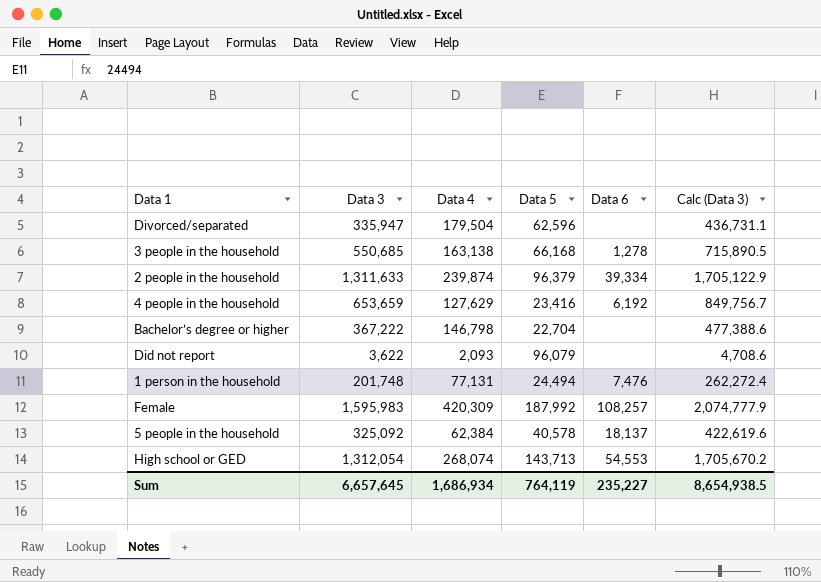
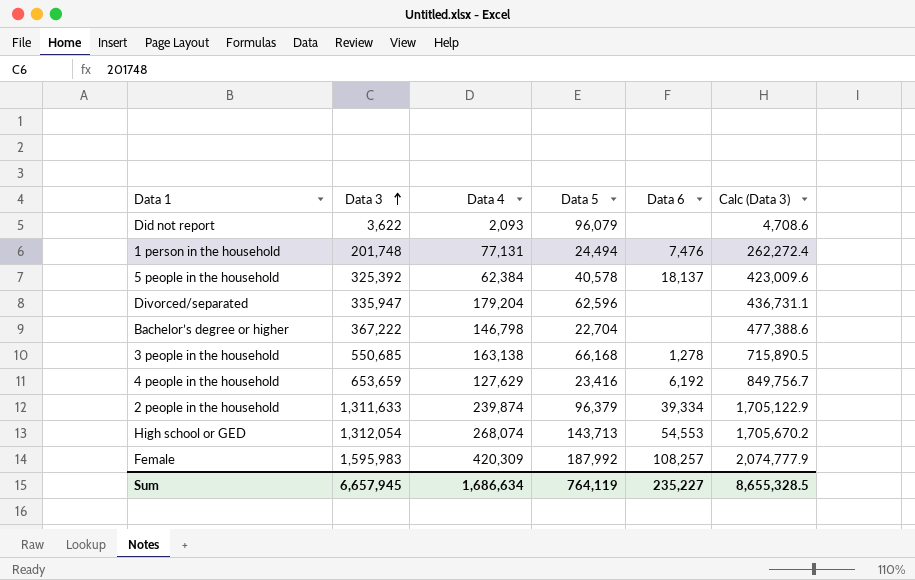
row order: none -> Data 3 ascending
5 people in the household | Data 3: 325,092 -> 325,392
5 people in the household | Calc (Data 3): 422,619.6 -> 423,009.6
Divorced/separated | Data 4: 179,504 -> 179,204
Sum | Data 3: 6,657,645 -> 6,657,945
Sum | Data 4: 1,686,934 -> 1,686,634
Sum | Calc (Data 3): 8,654,938.5 -> 8,655,328.5

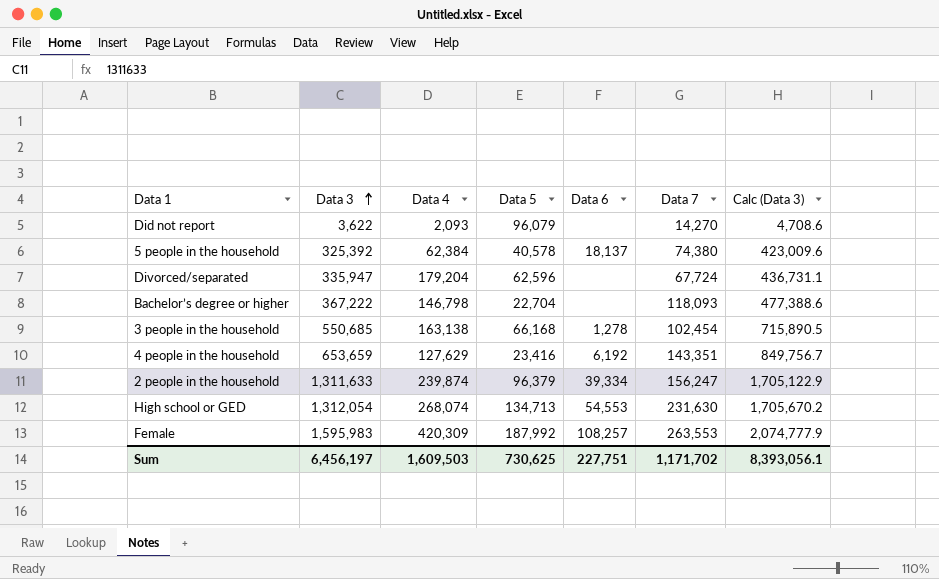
column Data 7 | position: none -> 6
row 1 person in the household: 201,748 | 77,131 | 24,494 | 7,476 | 262,272.4 -> none
High school or GED | Data 5: 143,713 -> 134,713
Sum | Data 3: 6,657,945 -> 6,456,197
Sum | Data 4: 1,686,634 -> 1,609,503
Sum | Data 5: 764,119 -> 730,625
Sum | Data 6: 235,227 -> 227,751
Sum | Calc (Data 3): 8,655,328.5 -> 8,393,056.1

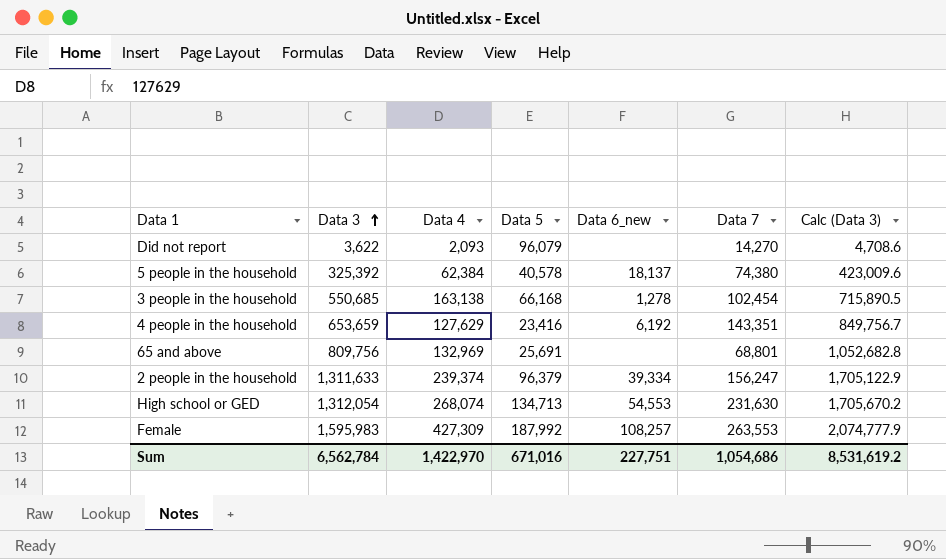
column name: Data 6 -> Data 6_new
row Divorced/separated: 335,947 | 179,204 | 62,596 | none | 67,724 | 436,731.1 -> none
row Bachelor’s degree or higher: 367,222 | 146,798 | 22,704 | none | 118,093 | 477,388.6 -> none
row 65 and above: none -> 809,756 | 132,969 | 25,691 | none | 68,801 | 1,052,682.8
2 people in the household | Data 4: 239,874 -> 239,374
Female | Data 4: 420,309 -> 427,309
Sum | Data 3: 6,456,197 -> 6,562,784
Sum | Data 4: 1,609,503 -> 1,422,970
Sum | Data 5: 730,625 -> 671,016
Sum | Data 7: 1,171,702 -> 1,054,686
Sum | Calc (Data 3): 8,393,056.1 -> 8,531,619.2

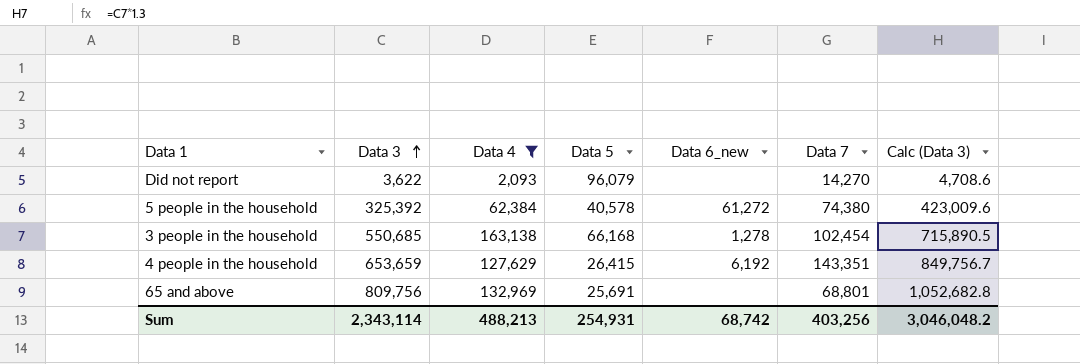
filter: none -> Data 4 <= 163,138
5 people in the household | Data 6_new: 18,137 -> 61,272
4 people in the household | Data 5: 23,416 -> 26,415
Sum | Data 3: 6,562,784 -> 2,343,114
Sum | Data 4: 1,422,970 -> 488,213
Sum | Data 5: 671,016 -> 254,931
Sum | Data 6_new: 227,751 -> 68,742
Sum | Data 7: 1,054,686 -> 403,256
Sum | Calc (Data 3): 8,531,619.2 -> 3,046,048.2

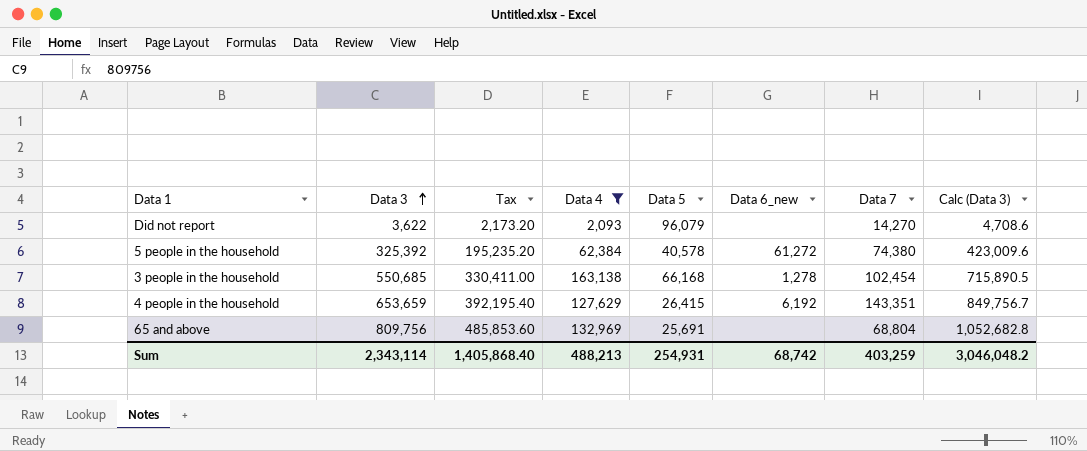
column Tax | formula: none -> [Data 3] * 0.6
65 and above | Data 7: 68,801 -> 68,804
Sum | Data 7: 403,256 -> 403,259

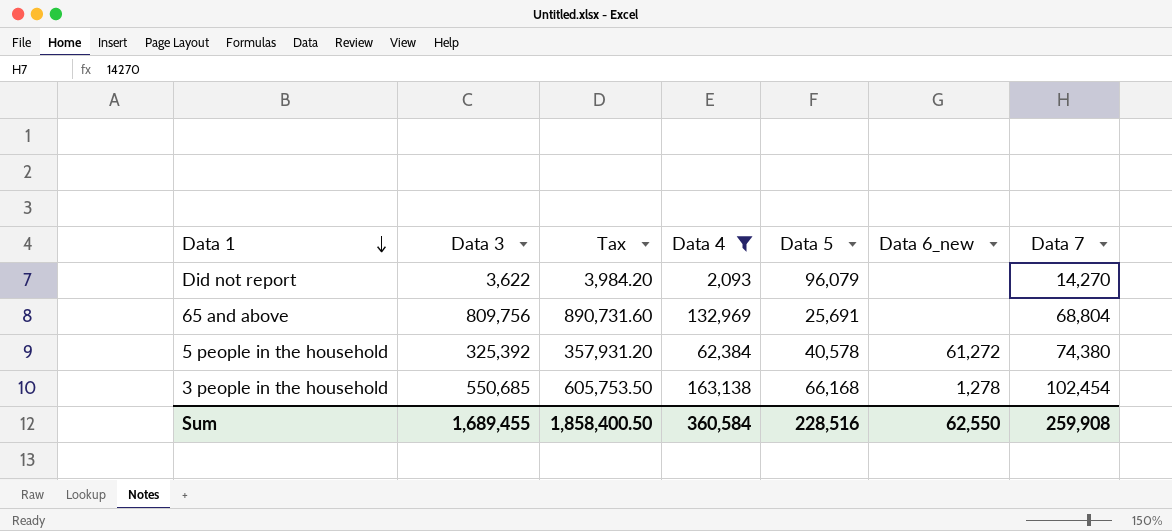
row order: Data 3 ascending -> Data 1 descending
column Calc (Data 3) | formula: [Data 3] * 1.3 -> none
column Tax | formula: [Data 3] * 0.6 -> [Data 3] * 1.1
row 4 people in the household: 653,659 | 392,195.40 | 127,629 | 26,415 | 6,192 | 143,351 | 849,756.7 -> none
Sum | Data 3: 2,343,114 -> 1,689,455
Sum | Tax: 1,405,868.40 -> 1,858,400.50
Sum | Data 4: 488,213 -> 360,584
Sum | Data 5: 254,931 -> 228,516
Sum | Data 6_new: 68,742 -> 62,550
Sum | Data 7: 403,259 -> 259,908

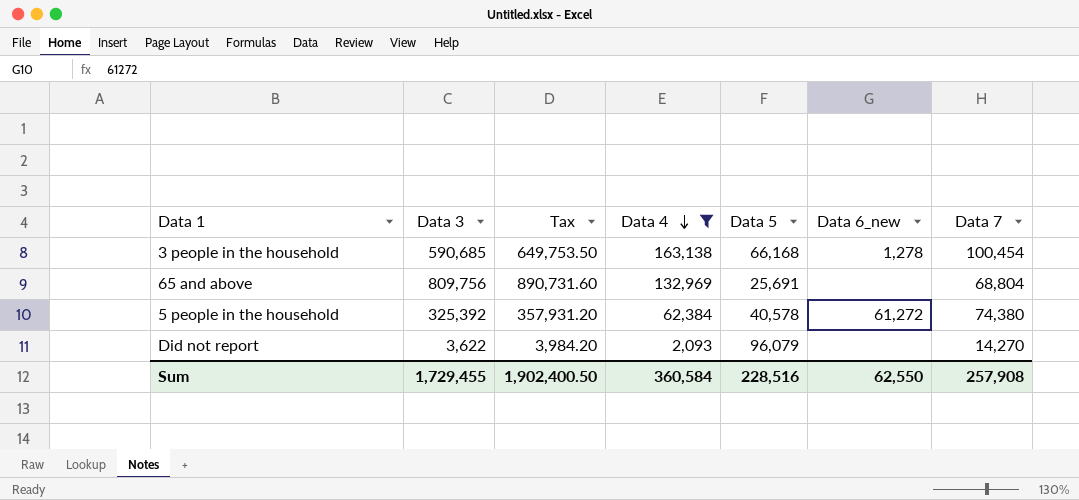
row order: Data 1 descending -> Data 4 descending
3 people in the household | Data 3: 550,685 -> 590,685
3 people in the household | Tax: 605,753.50 -> 649,753.50
3 people in the household | Data 7: 102,454 -> 100,454
Sum | Data 3: 1,689,455 -> 1,729,455
Sum | Tax: 1,858,400.50 -> 1,902,400.50
Sum | Data 7: 259,908 -> 257,908

